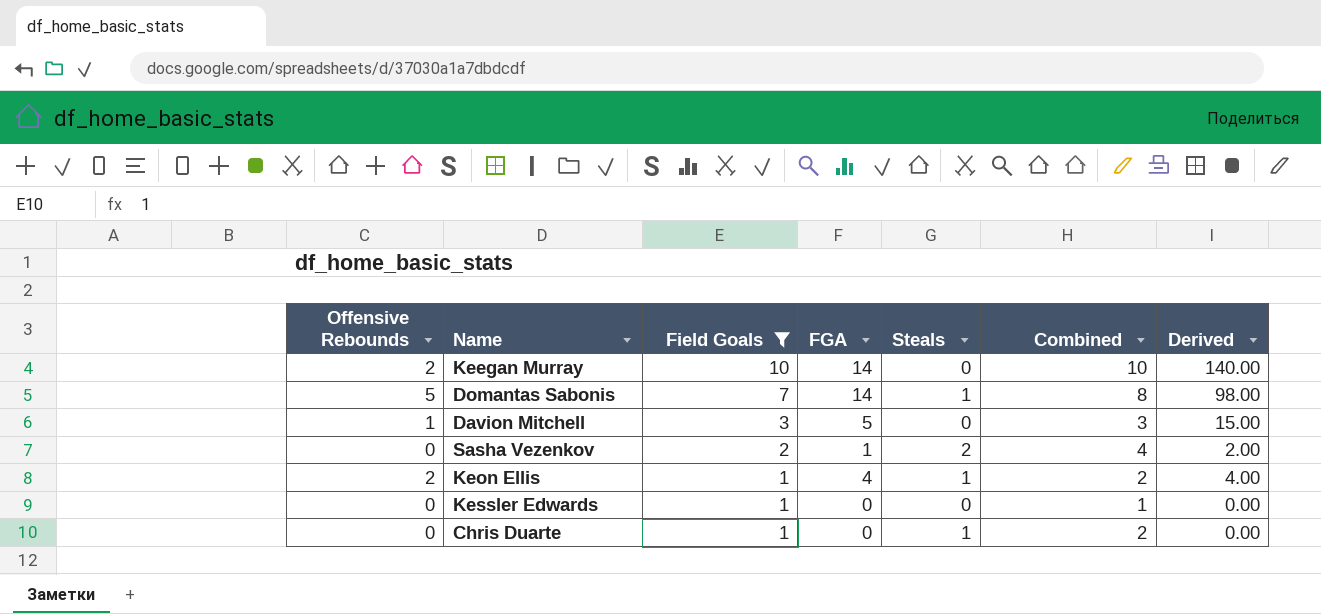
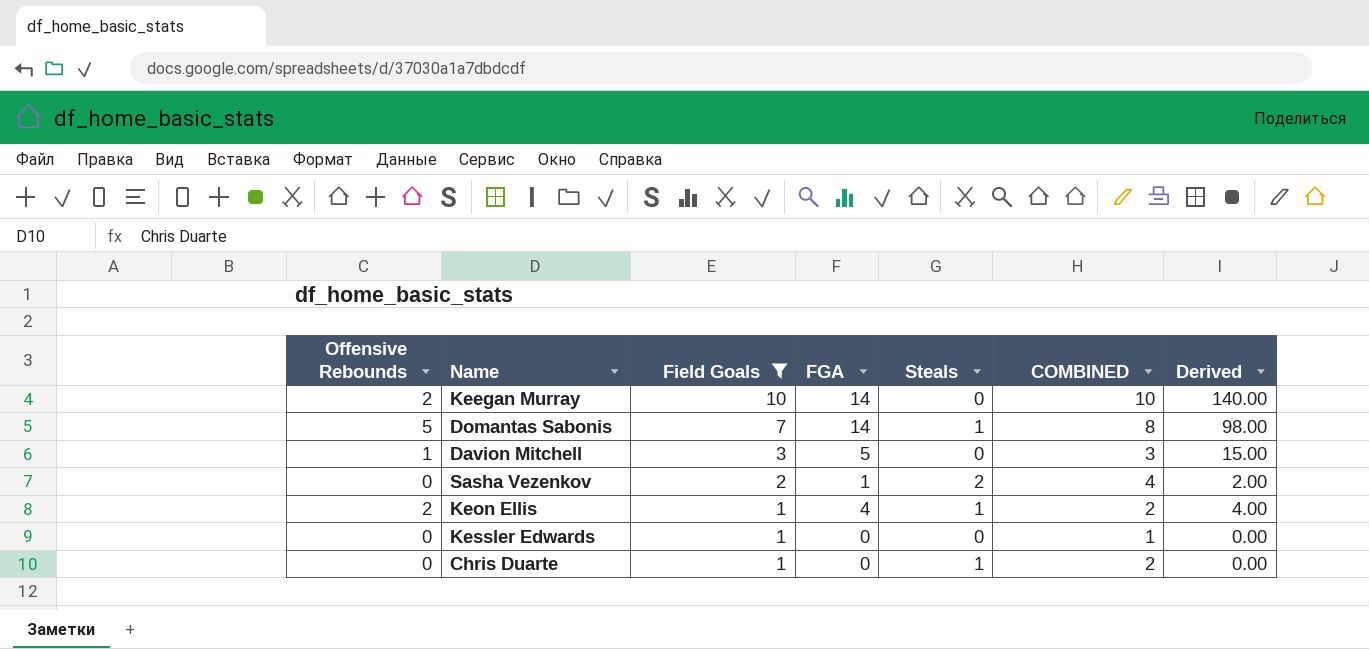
column name: Combined -> COMBINED

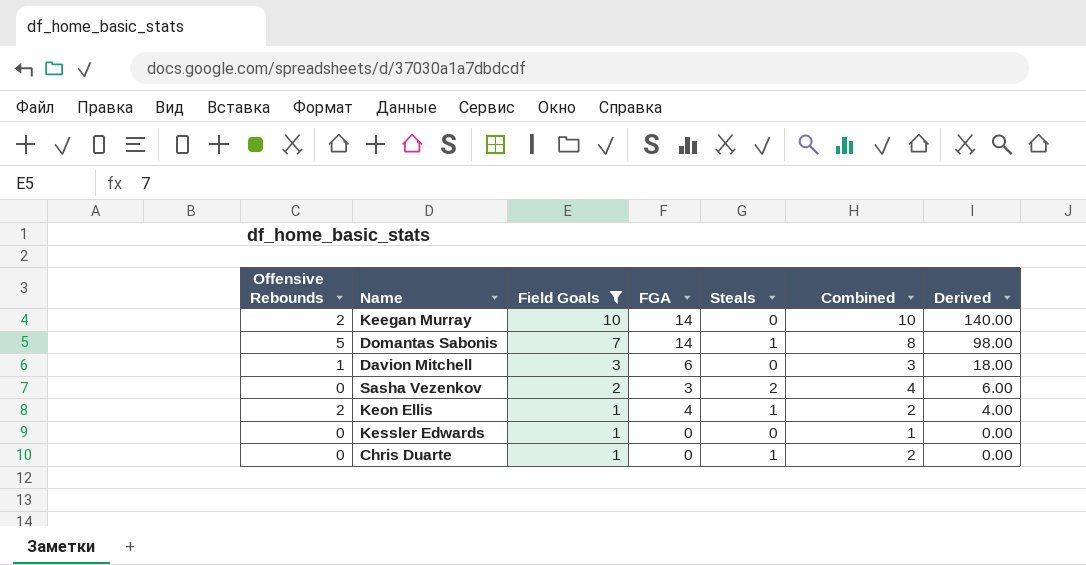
column name: COMBINED -> Combined
Davion Mitchell | FGA: 5 -> 6
Davion Mitchell | Derived: 15.00 -> 18.00
Sasha Vezenkov | FGA: 1 -> 3
Sasha Vezenkov | Derived: 2.00 -> 6.00

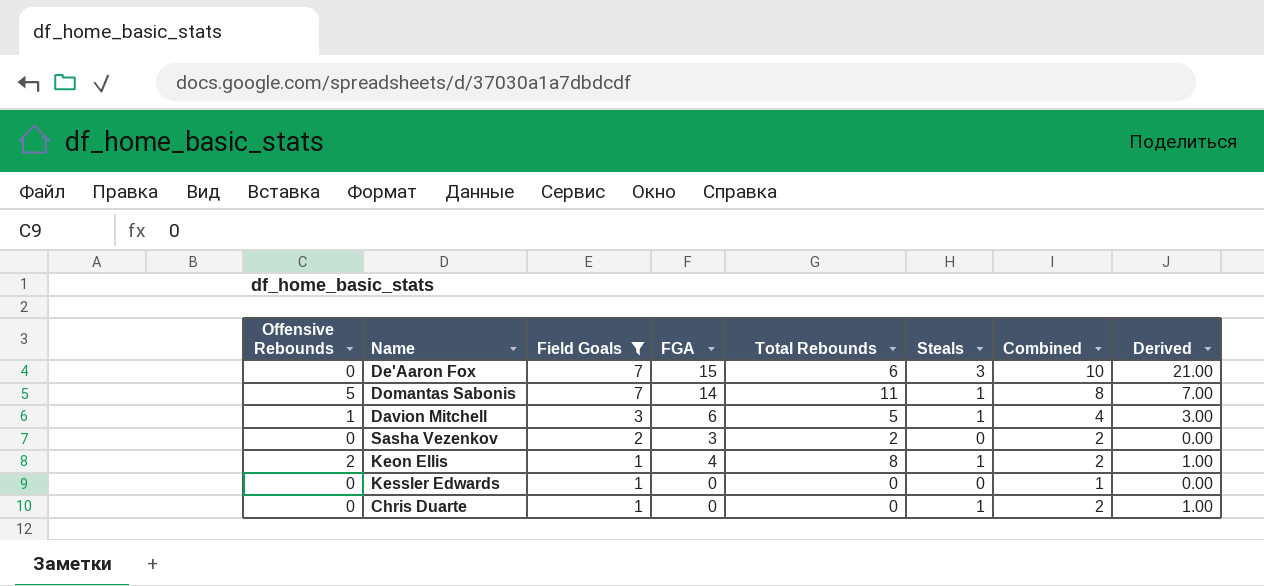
column Total Rebounds | position: none -> 5
column Derived | formula: [Field Goals] * [FGA] -> [Field Goals] * [Steals]
row Keegan Murray: 2 | 10 | 14 | 0 | 10 | 140.00 -> none
row De'Aaron Fox: none -> 0 | 7 | 15 | 6 | 3 | 10 | 21.00
Davion Mitchell | Steals: 0 -> 1
Davion Mitchell | Combined: 3 -> 4
Sasha Vezenkov | Steals: 2 -> 0
Sasha Vezenkov | Combined: 4 -> 2

